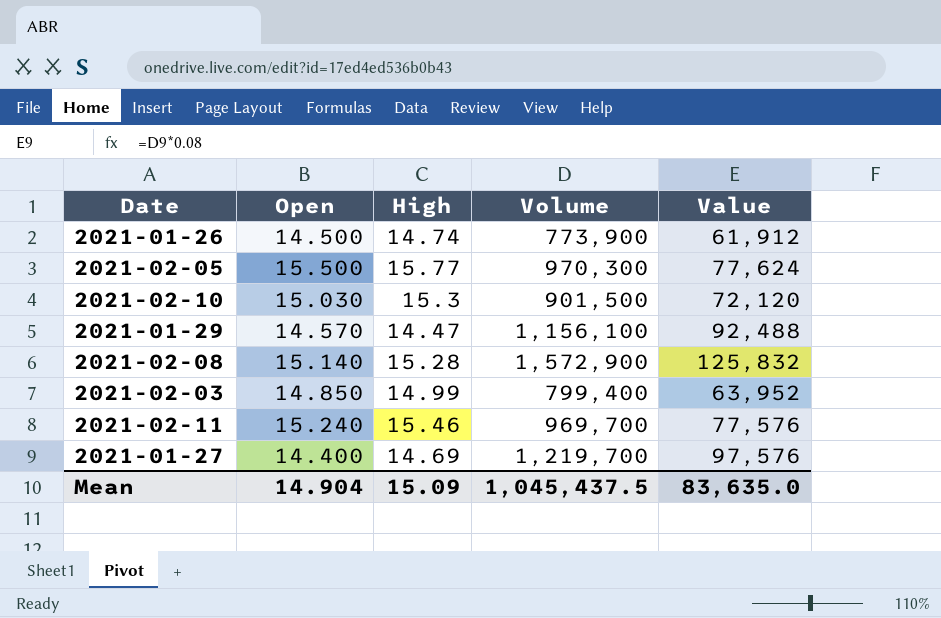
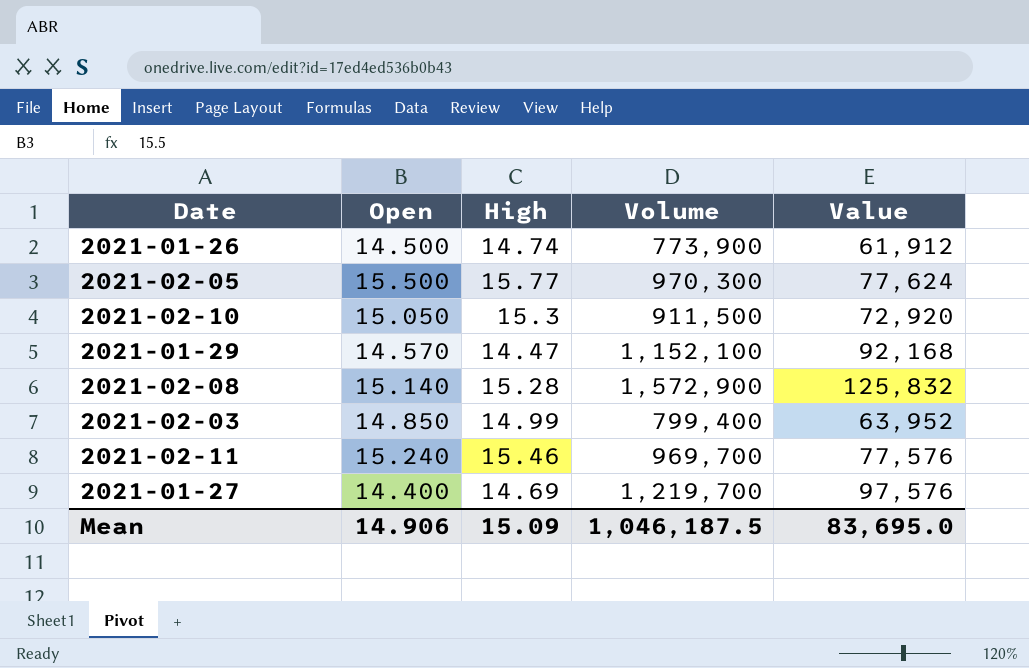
2021-02-10 | Open: 15.030 -> 15.050
2021-02-10 | Volume: 901,500 -> 911,500
2021-02-10 | Value: 72,120 -> 72,920
2021-01-29 | Volume: 1,156,100 -> 1,152,100
2021-01-29 | Value: 92,488 -> 92,168
Mean | Open: 14.904 -> 14.906
Mean | Volume: 1,045,437.5 -> 1,046,187.5
Mean | Value: 83,635.0 -> 83,695.0

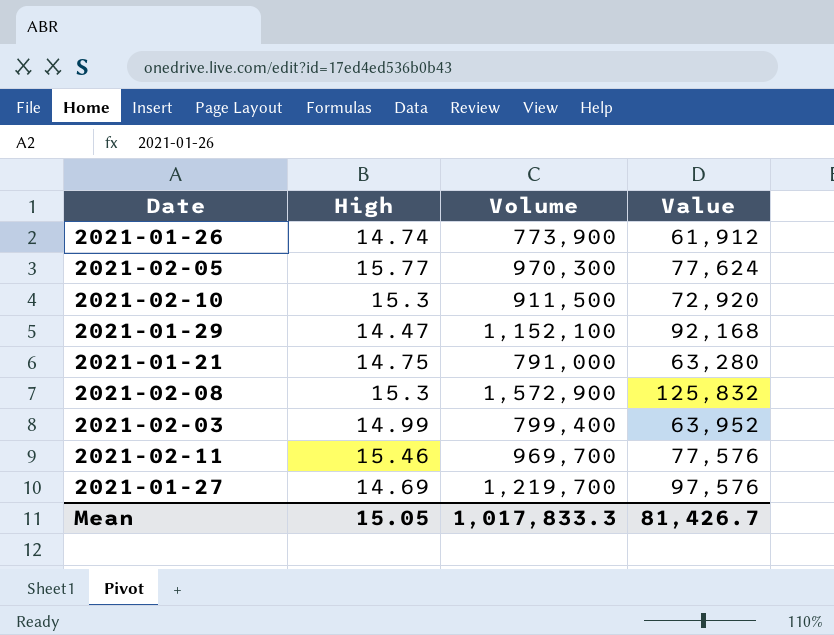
column Open | position: 2 -> none
row 2021-01-21: none -> 14.75 | 791,000 | 63,280
2021-02-08 | High: 15.28 -> 15.3
Mean | High: 15.09 -> 15.05
Mean | Volume: 1,046,187.5 -> 1,017,833.3
Mean | Value: 83,695.0 -> 81,426.7

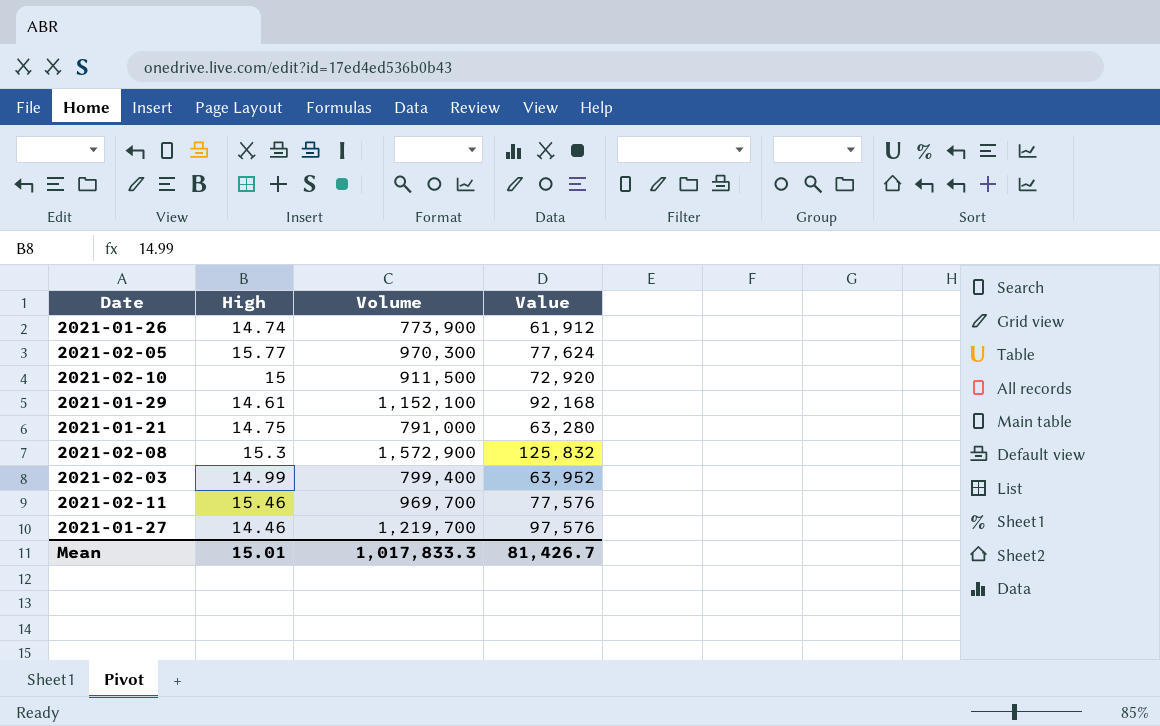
2021-02-10 | High: 15.3 -> 15
2021-01-29 | High: 14.47 -> 14.61
2021-01-27 | High: 14.69 -> 14.46
Mean | High: 15.05 -> 15.01

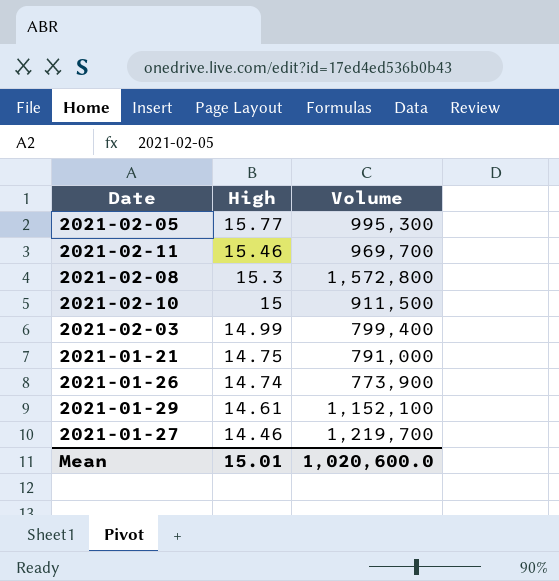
row order: none -> High descending
column Value | formula: [Volume] * 0.08 -> none
2021-02-05 | Volume: 970,300 -> 995,300
2021-02-08 | Volume: 1,572,900 -> 1,572,800
Mean | Volume: 1,017,833.3 -> 1,020,600.0

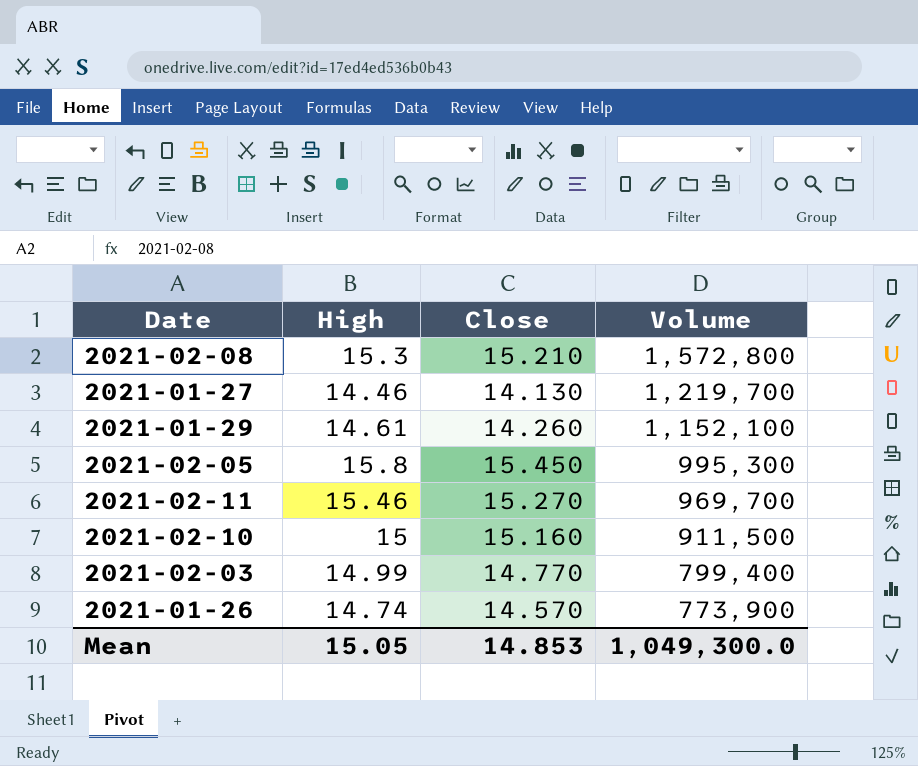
row order: High descending -> Volume descending
column Close | position: none -> 3
row 2021-01-21: 14.75 | 791,000 -> none
2021-02-05 | High: 15.77 -> 15.8
Mean | High: 15.01 -> 15.05
Mean | Volume: 1,020,600.0 -> 1,049,300.0

